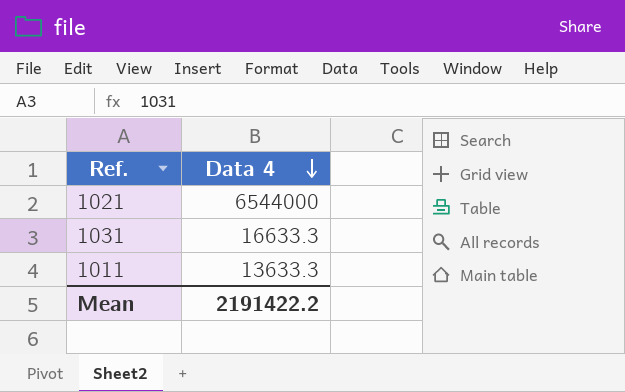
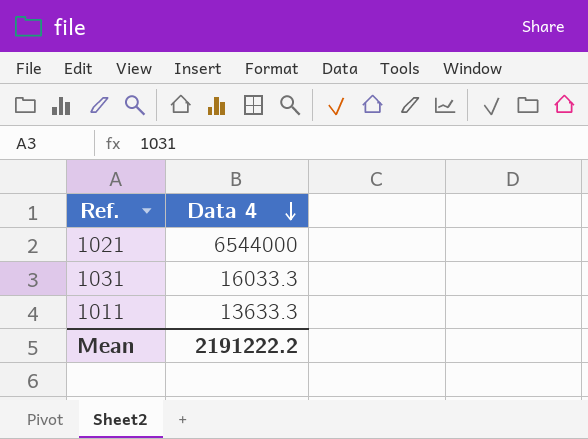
1031 | Data 4: 16633.3 -> 16033.3
Mean | Data 4: 2191422.2 -> 2191222.2

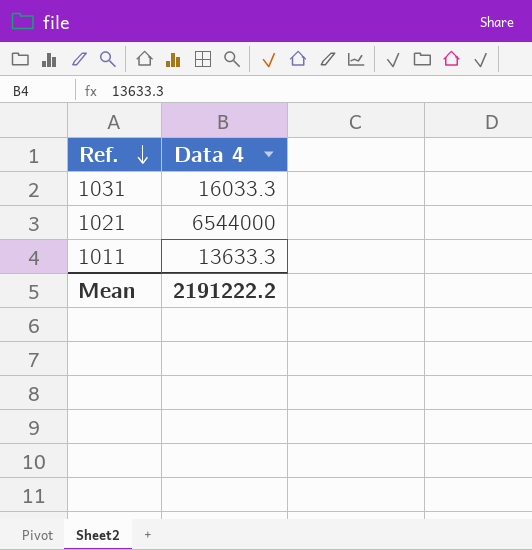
row order: Data 4 descending -> Ref. descending

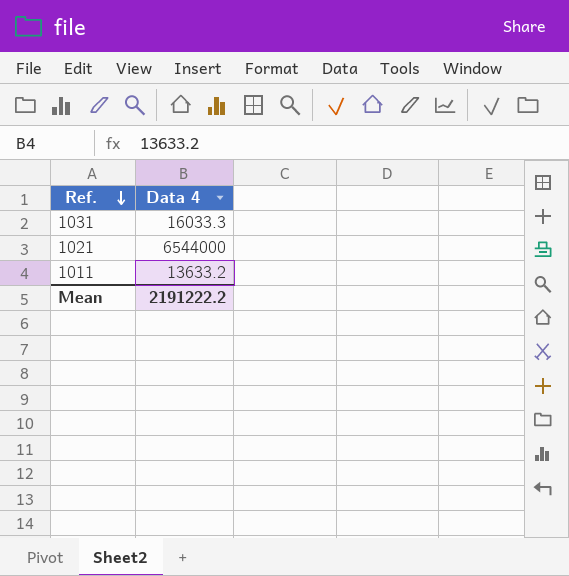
1011 | Data 4: 13633.3 -> 13633.2

